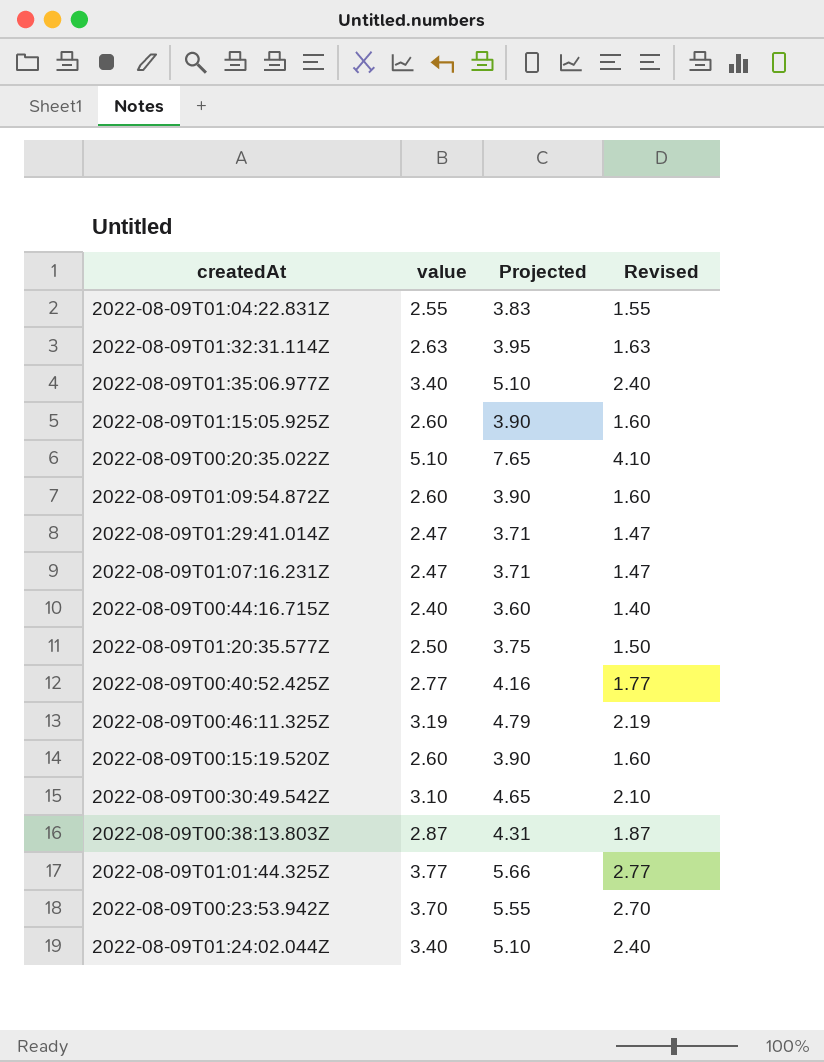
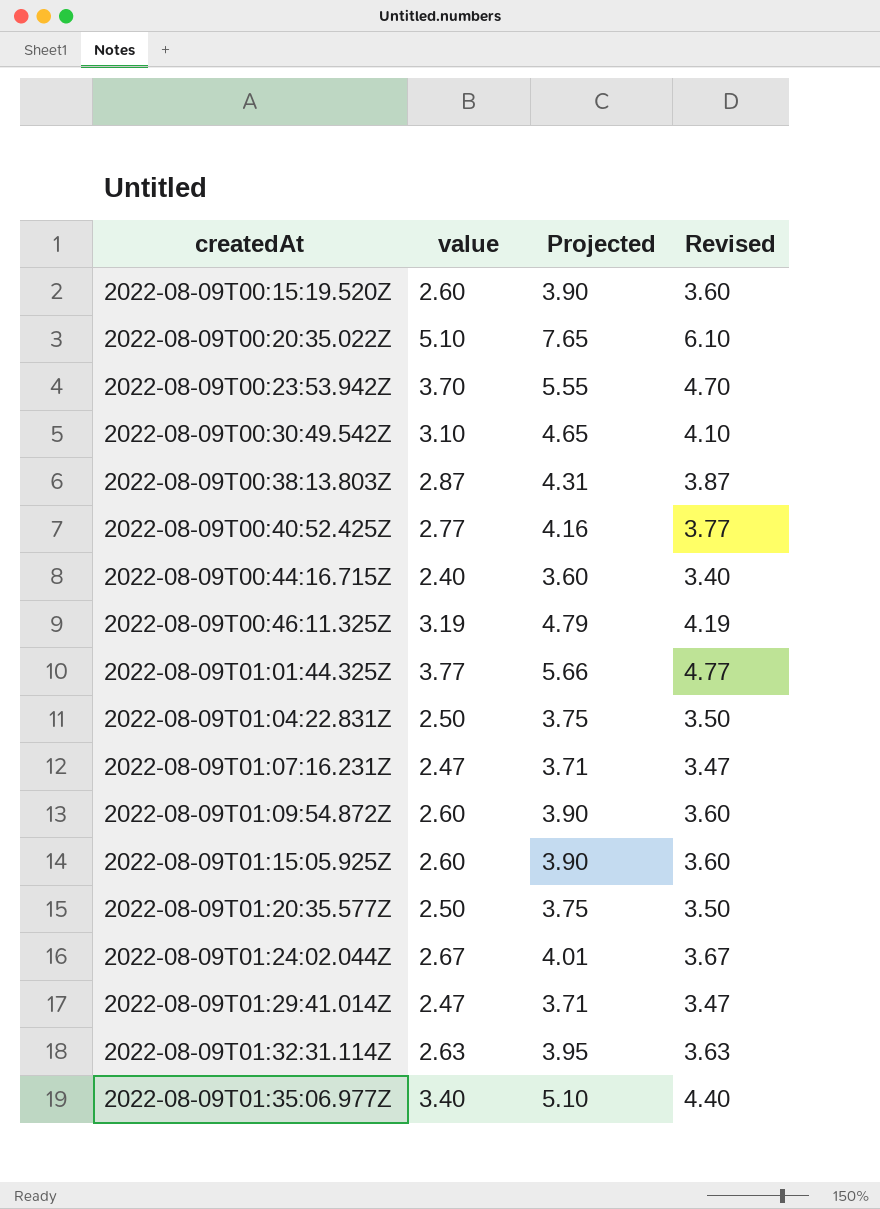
row order: none -> createdAt ascending
column Revised | formula: [value] - 1 -> [value] + 1
2022-08-09T01:04:22.831Z | value: 2.55 -> 2.50
2022-08-09T01:04:22.831Z | Projected: 3.83 -> 3.75
2022-08-09T01:24:02.044Z | value: 3.40 -> 2.67
2022-08-09T01:24:02.044Z | Projected: 5.10 -> 4.01

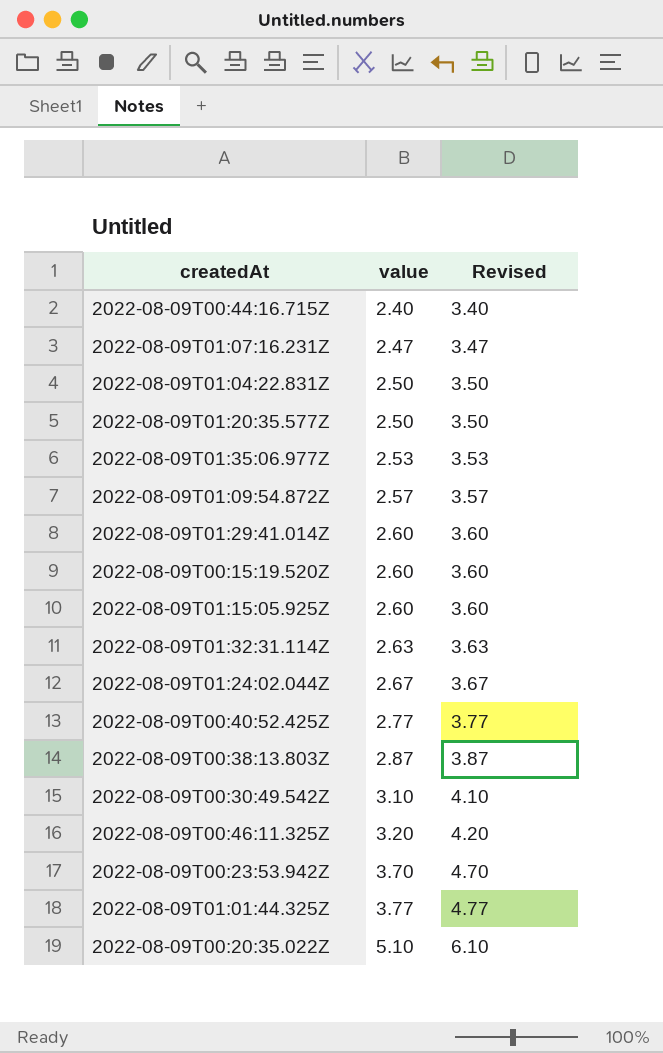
row order: createdAt ascending -> value ascending
column Projected | formula: [value] * 1.5 -> none
2022-08-09T01:35:06.977Z | value: 3.40 -> 2.53
2022-08-09T01:35:06.977Z | Revised: 4.40 -> 3.53
2022-08-09T01:09:54.872Z | value: 2.60 -> 2.57
2022-08-09T01:09:54.872Z | Revised: 3.60 -> 3.57
2022-08-09T01:29:41.014Z | value: 2.47 -> 2.60
2022-08-09T01:29:41.014Z | Revised: 3.47 -> 3.60
2022-08-09T00:46:11.325Z | value: 3.19 -> 3.20
2022-08-09T00:46:11.325Z | Revised: 4.19 -> 4.20

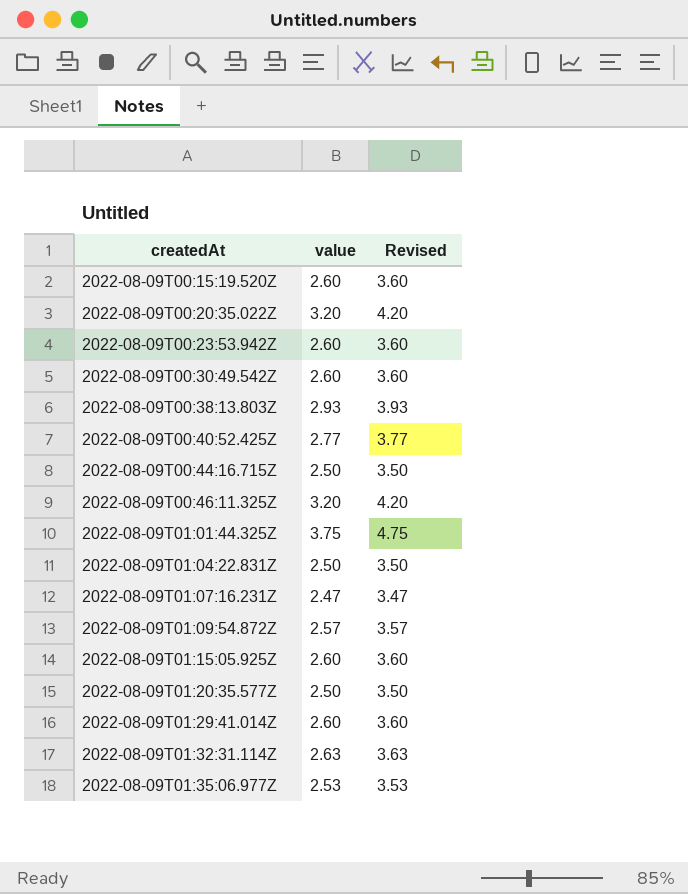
row order: value ascending -> createdAt ascending
row 2022-08-09T01:24:02.044Z: 2.67 | 3.67 -> none
2022-08-09T00:20:35.022Z | value: 5.10 -> 3.20
2022-08-09T00:20:35.022Z | Revised: 6.10 -> 4.20
2022-08-09T00:23:53.942Z | value: 3.70 -> 2.60
2022-08-09T00:23:53.942Z | Revised: 4.70 -> 3.60
2022-08-09T00:30:49.542Z | value: 3.10 -> 2.60
2022-08-09T00:30:49.542Z | Revised: 4.10 -> 3.60
2022-08-09T00:38:13.803Z | value: 2.87 -> 2.93
2022-08-09T00:38:13.803Z | Revised: 3.87 -> 3.93
2022-08-09T00:44:16.715Z | value: 2.40 -> 2.50
2022-08-09T00:44:16.715Z | Revised: 3.40 -> 3.50
2022-08-09T01:01:44.325Z | value: 3.77 -> 3.75
2022-08-09T01:01:44.325Z | Revised: 4.77 -> 4.75

